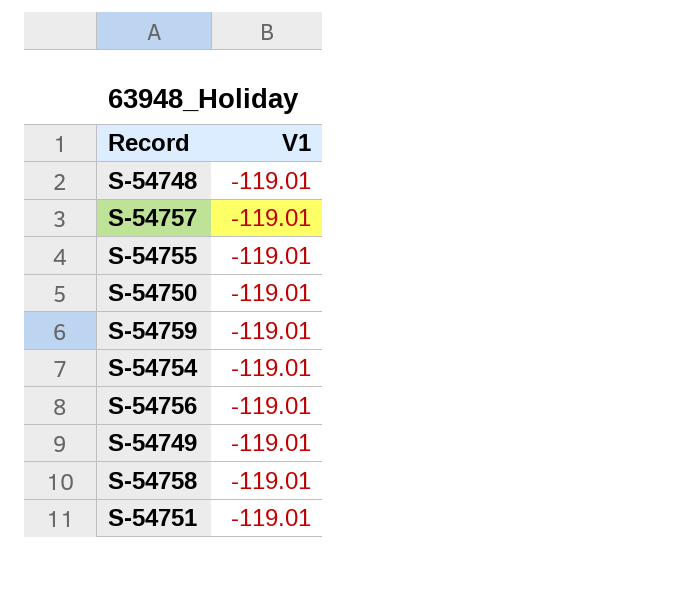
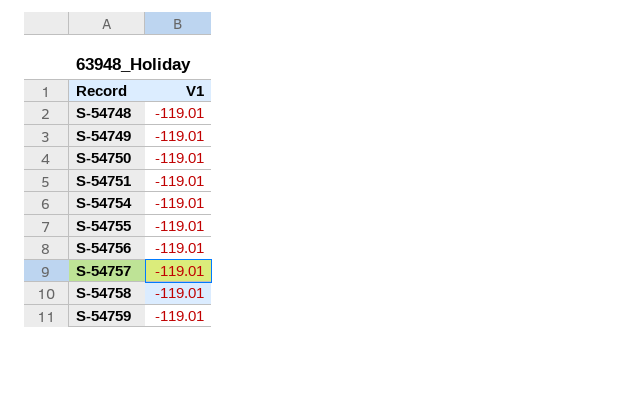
row order: none -> Record ascending

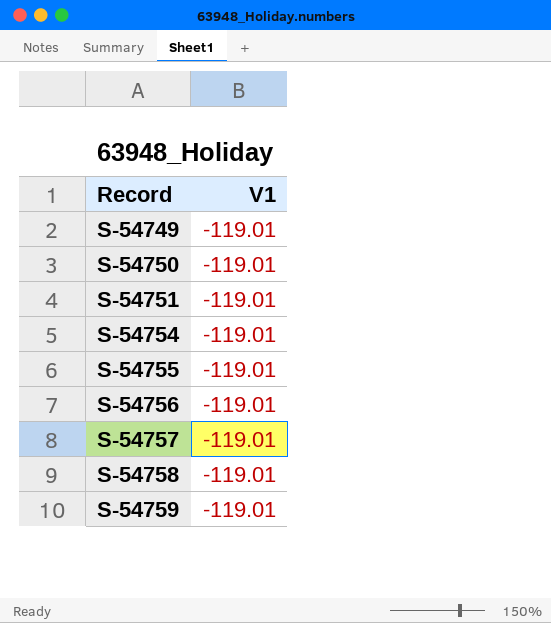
row S-54748: -119.01 -> none

